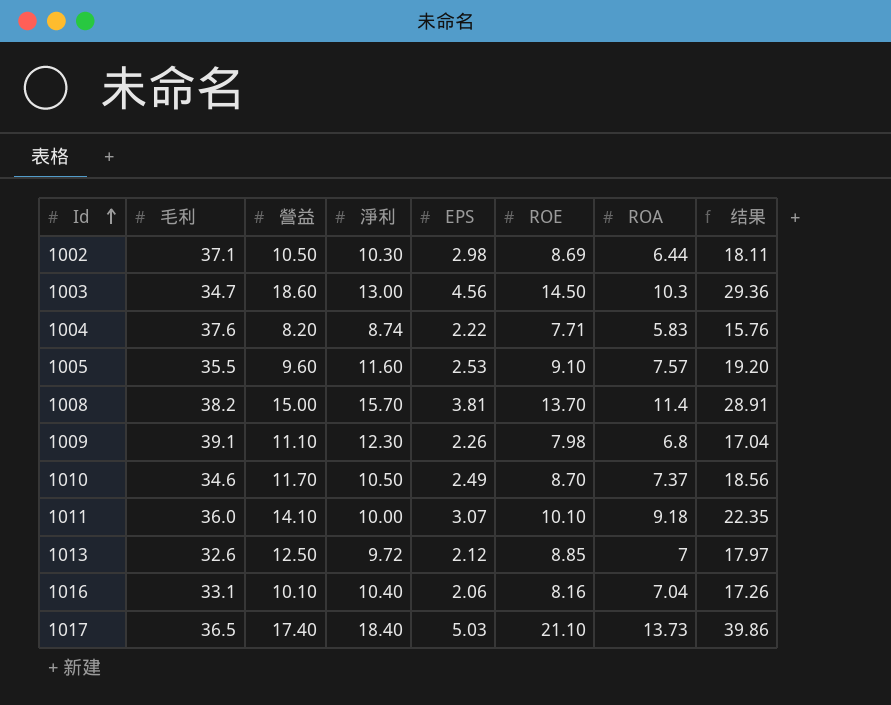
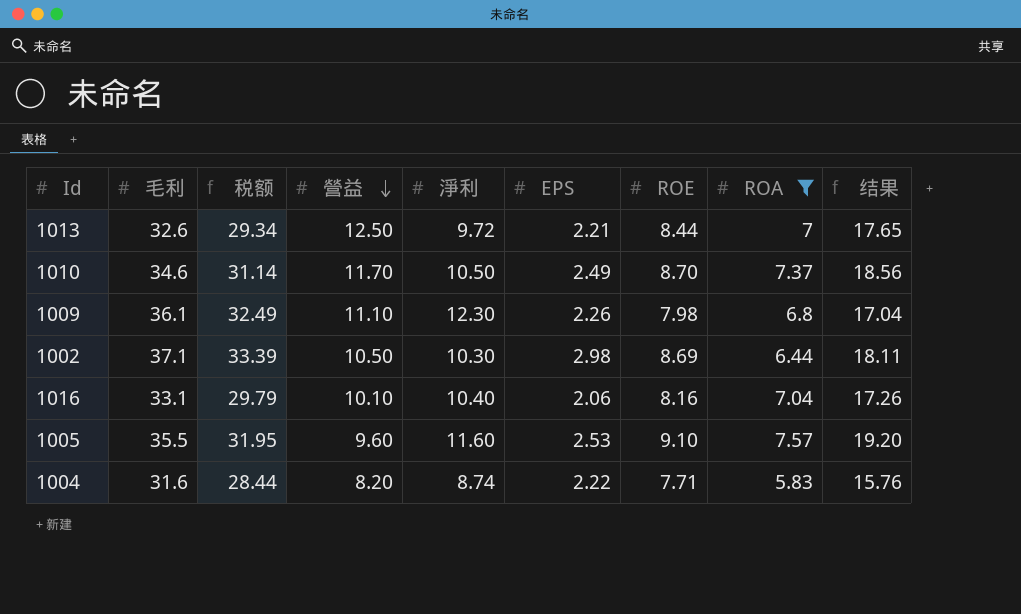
filter: none -> ROA <= 7.57
row order: Id ascending -> 營益 descending
column 税额 | formula: none -> [毛利] * 0.9
1013 | EPS: 2.12 -> 2.21
1013 | ROE: 8.85 -> 8.44
1013 | 结果: 17.97 -> 17.65
1009 | 毛利: 39.1 -> 36.1
1004 | 毛利: 37.6 -> 31.6

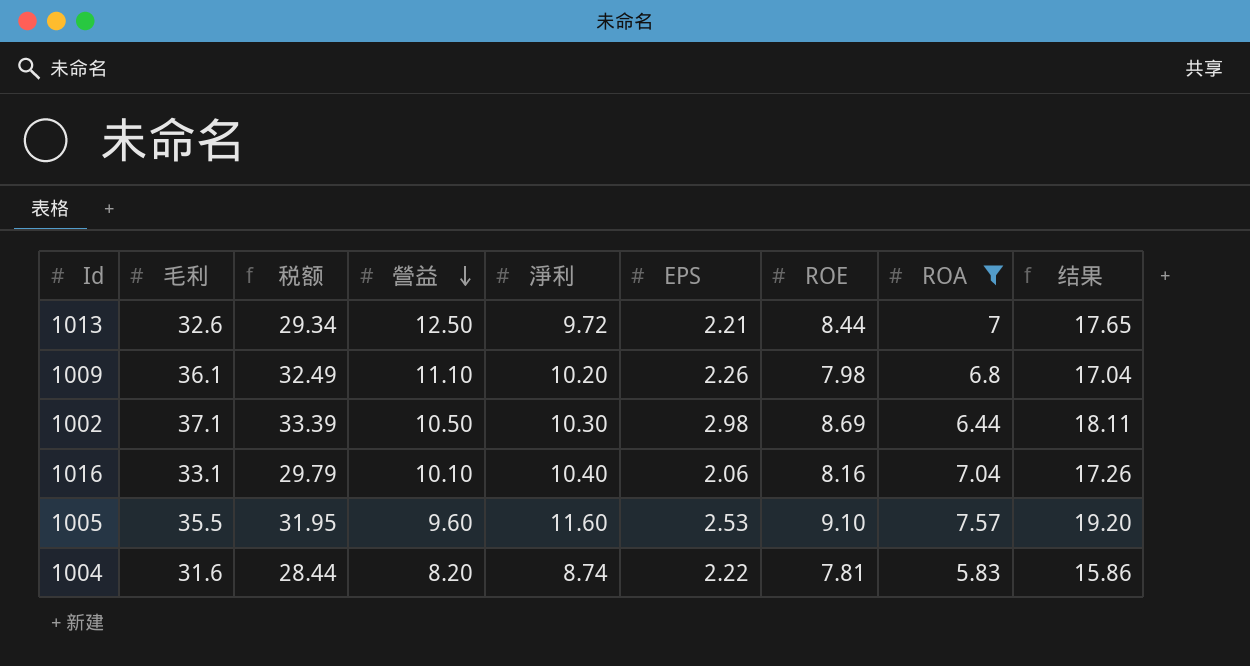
row 1010: 34.6 | 31.14 | 11.70 | 10.50 | 2.49 | 8.70 | 7.37 | 18.56 -> none
1009 | 淨利: 12.30 -> 10.20
1004 | ROE: 7.71 -> 7.81
1004 | 结果: 15.76 -> 15.86

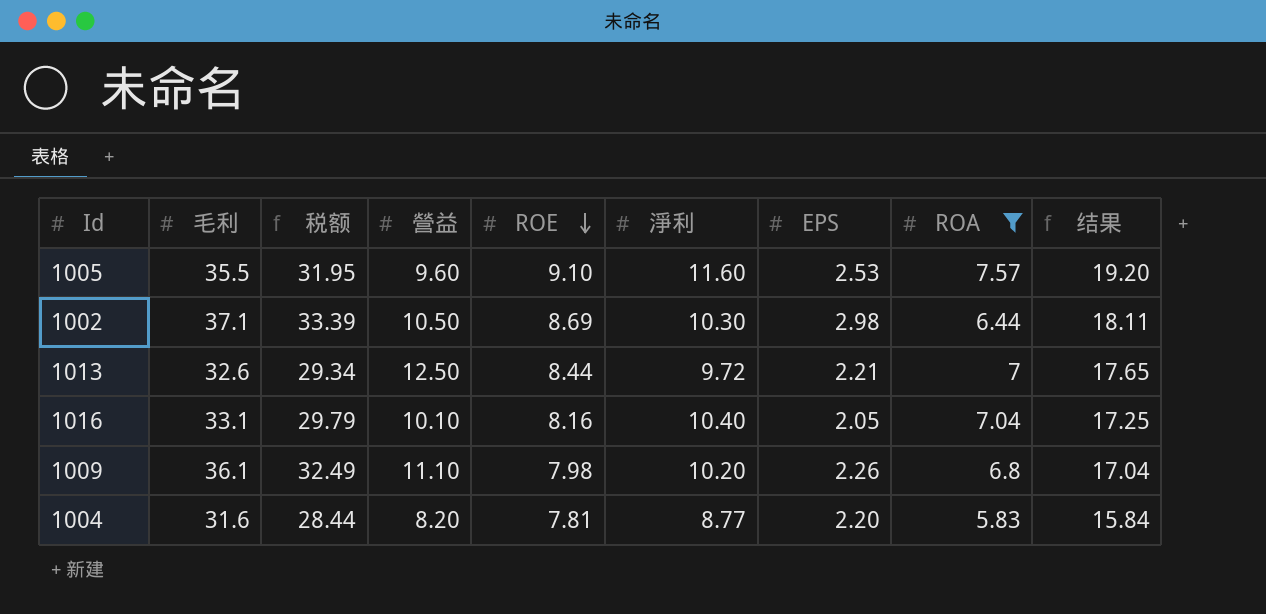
row order: 營益 descending -> ROE descending
column ROE | position: 7 -> 5
1016 | EPS: 2.06 -> 2.05
1016 | 结果: 17.26 -> 17.25
1004 | 淨利: 8.74 -> 8.77
1004 | EPS: 2.22 -> 2.20
1004 | 结果: 15.86 -> 15.84

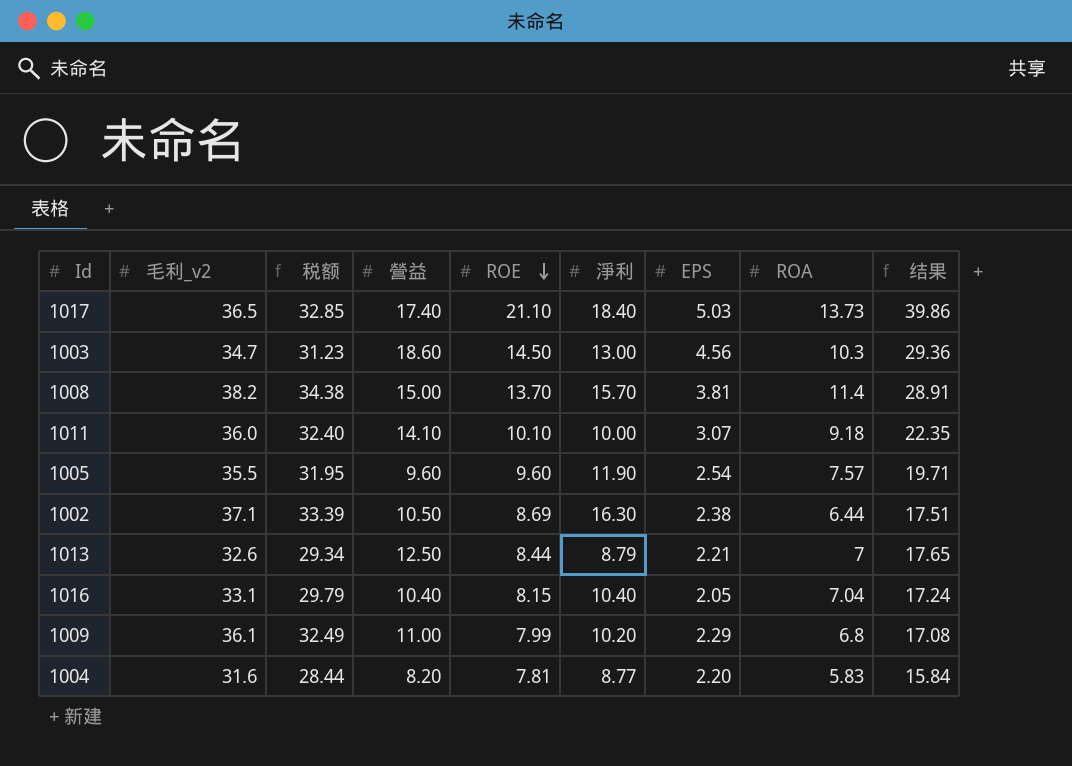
filter: ROA <= 7.57 -> none
column name: 毛利 -> 毛利_v2
1005 | ROE: 9.10 -> 9.60
1005 | 淨利: 11.60 -> 11.90
1005 | EPS: 2.53 -> 2.54
1005 | 结果: 19.20 -> 19.71
1002 | 淨利: 10.30 -> 16.30
1002 | EPS: 2.98 -> 2.38
1002 | 结果: 18.11 -> 17.51
1013 | 淨利: 9.72 -> 8.79
1016 | 營益: 10.10 -> 10.40
1016 | ROE: 8.16 -> 8.15
1016 | 结果: 17.25 -> 17.24
1009 | 營益: 11.10 -> 11.00
1009 | ROE: 7.98 -> 7.99
1009 | EPS: 2.26 -> 2.29
1009 | 结果: 17.04 -> 17.08

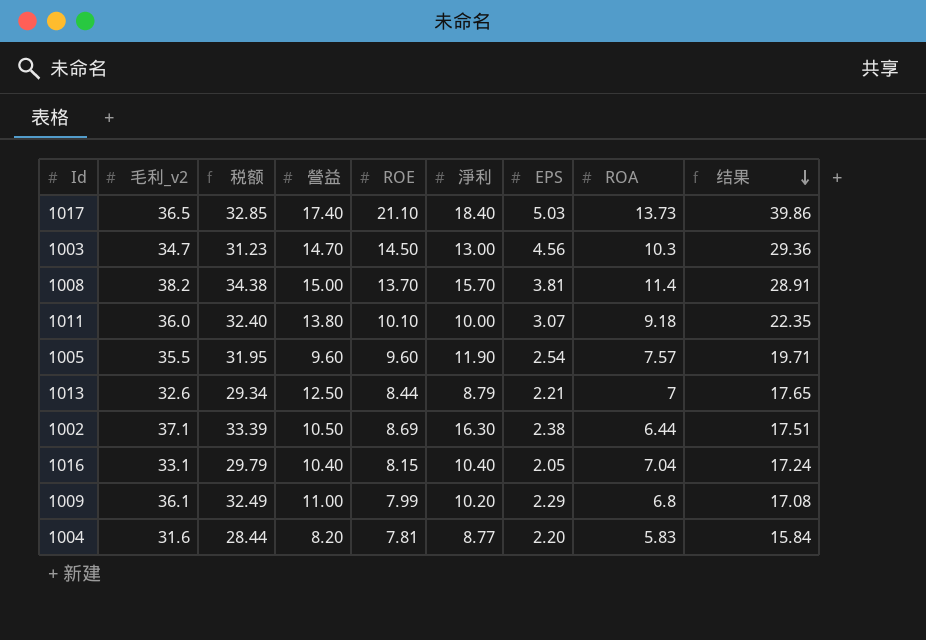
row order: ROE descending -> 结果 descending
1003 | 營益: 18.60 -> 14.70
1011 | 營益: 14.10 -> 13.80

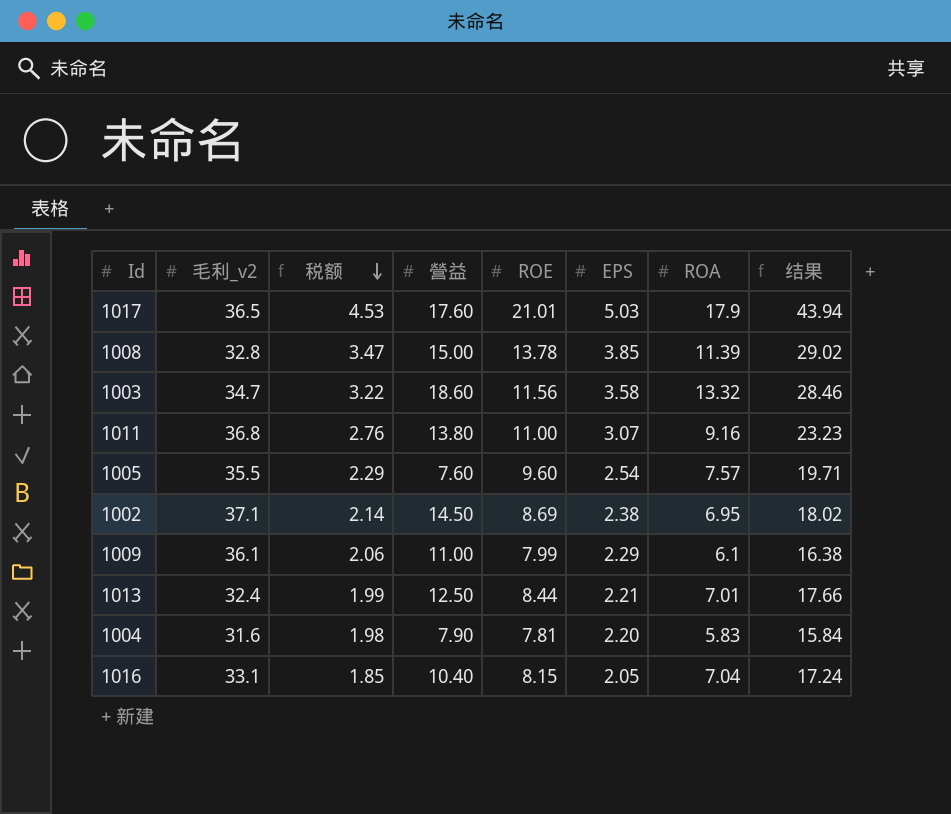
row order: 结果 descending -> 税额 descending
column 淨利 | position: 6 -> none
column 税额 | formula: [毛利_v2] * 0.9 -> [EPS] * 0.9
1017 | 營益: 17.40 -> 17.60
1017 | ROE: 21.10 -> 21.01
1017 | ROA: 13.73 -> 17.9
1017 | 结果: 39.86 -> 43.94
1008 | 毛利_v2: 38.2 -> 32.8
1008 | ROE: 13.70 -> 13.78
1008 | EPS: 3.81 -> 3.85
1008 | ROA: 11.4 -> 11.39
1008 | 结果: 28.91 -> 29.02
1003 | 營益: 14.70 -> 18.60
1003 | ROE: 14.50 -> 11.56
1003 | EPS: 4.56 -> 3.58
1003 | ROA: 10.3 -> 13.32
1003 | 结果: 29.36 -> 28.46
1011 | 毛利_v2: 36.0 -> 36.8
1011 | ROE: 10.10 -> 11.00
1011 | ROA: 9.18 -> 9.16
1011 | 结果: 22.35 -> 23.23
1005 | 營益: 9.60 -> 7.60
1002 | 營益: 10.50 -> 14.50
1002 | ROA: 6.44 -> 6.95
1002 | 结果: 17.51 -> 18.02
1009 | ROA: 6.8 -> 6.1
1009 | 结果: 17.08 -> 16.38
1013 | 毛利_v2: 32.6 -> 32.4
1013 | ROA: 7 -> 7.01
1013 | 结果: 17.65 -> 17.66
1004 | 營益: 8.20 -> 7.90

